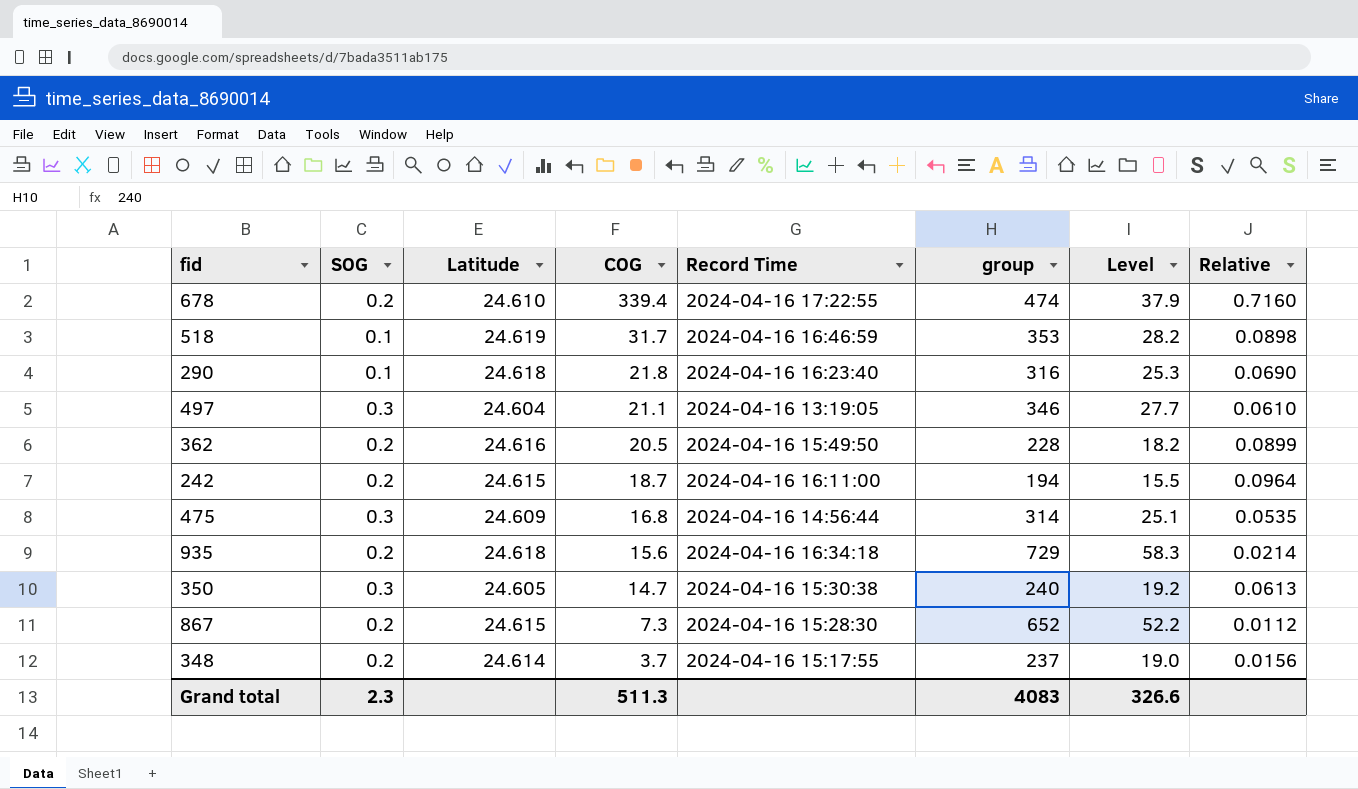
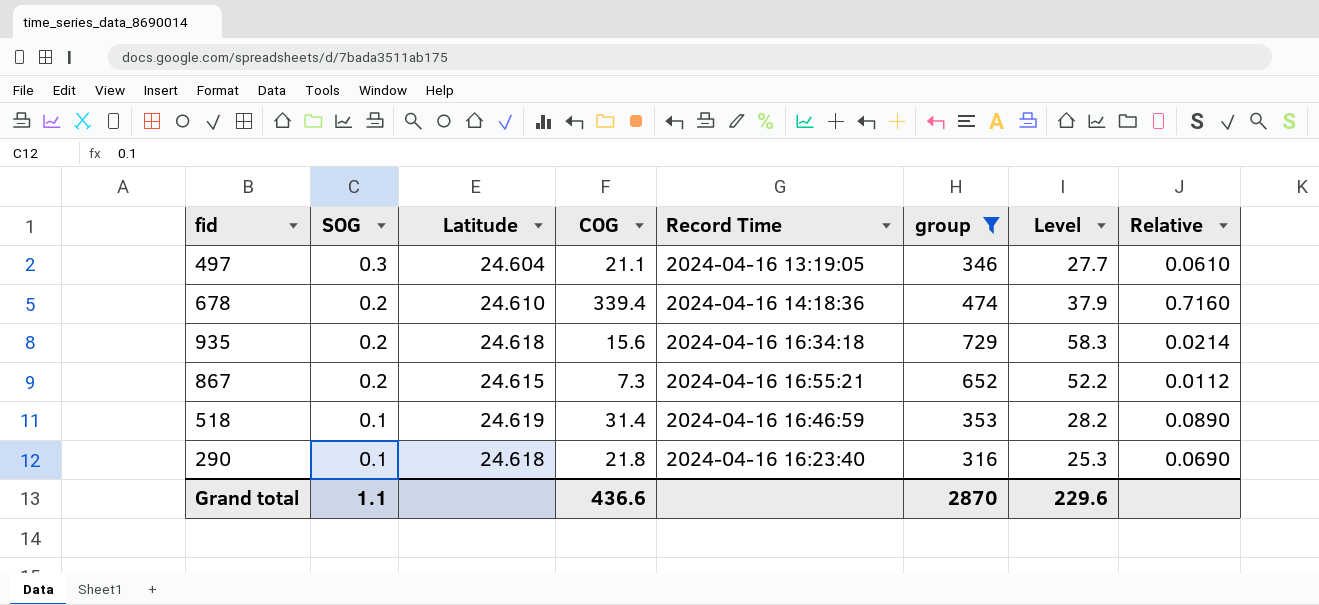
filter: none -> group >= 316
row order: COG descending -> SOG descending
678 | Record Time: 2024-04-16 17:22:55 -> 2024-04-16 14:18:36
867 | Record Time: 2024-04-16 15:28:30 -> 2024-04-16 16:55:21
518 | COG: 31.7 -> 31.4
518 | Relative: 0.0898 -> 0.0890
Grand total | SOG: 2.3 -> 1.1
Grand total | COG: 511.3 -> 436.6
Grand total | group: 4083 -> 2870
Grand total | Level: 326.6 -> 229.6

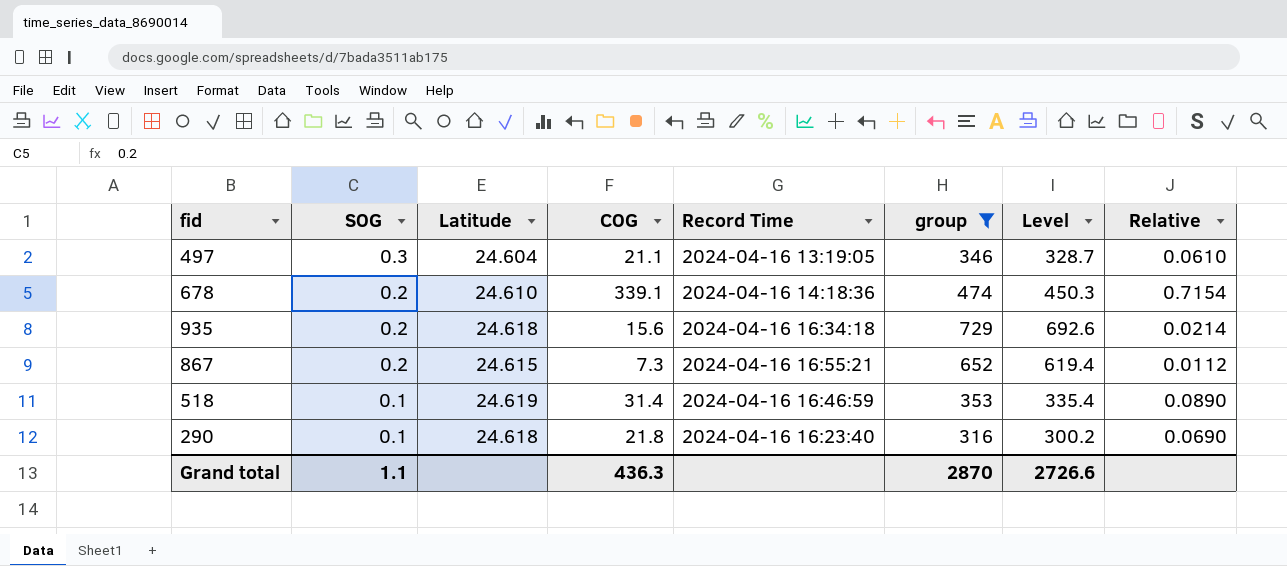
column Level | formula: [group] * 0.08 -> [group] * 0.95
678 | COG: 339.4 -> 339.1
678 | Relative: 0.7160 -> 0.7154
Grand total | COG: 436.6 -> 436.3
Grand total | Level: 229.6 -> 2726.6

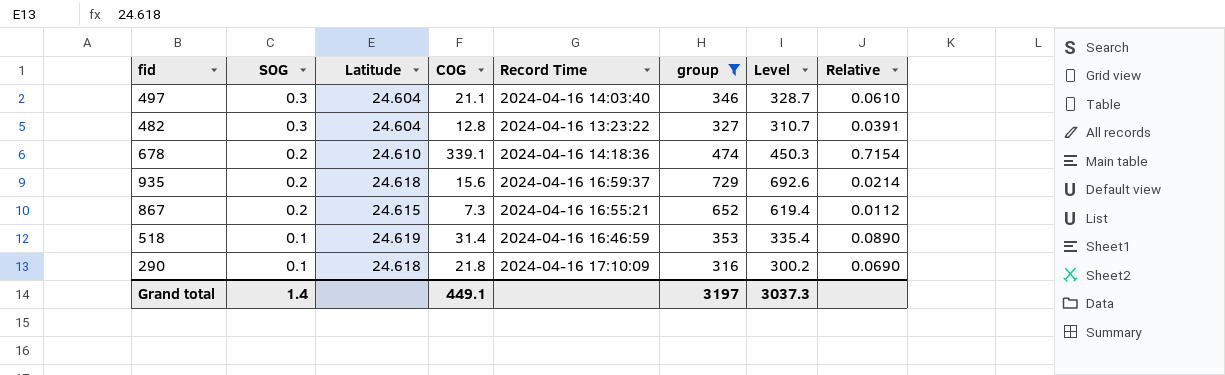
497 | Record Time: 2024-04-16 13:19:05 -> 2024-04-16 14:03:40
row 482: none -> 0.3 | 24.604 | 12.8 | 2024-04-16 13:23:22 | 327 | 310.7 | 0.0391
935 | Record Time: 2024-04-16 16:34:18 -> 2024-04-16 16:59:37
290 | Record Time: 2024-04-16 16:23:40 -> 2024-04-16 17:10:09
Grand total | SOG: 1.1 -> 1.4
Grand total | COG: 436.3 -> 449.1
Grand total | group: 2870 -> 3197
Grand total | Level: 2726.6 -> 3037.3

